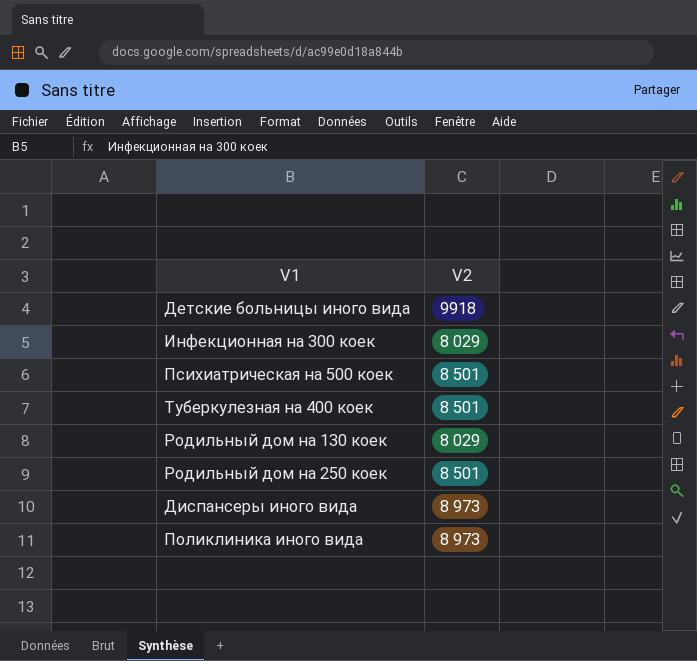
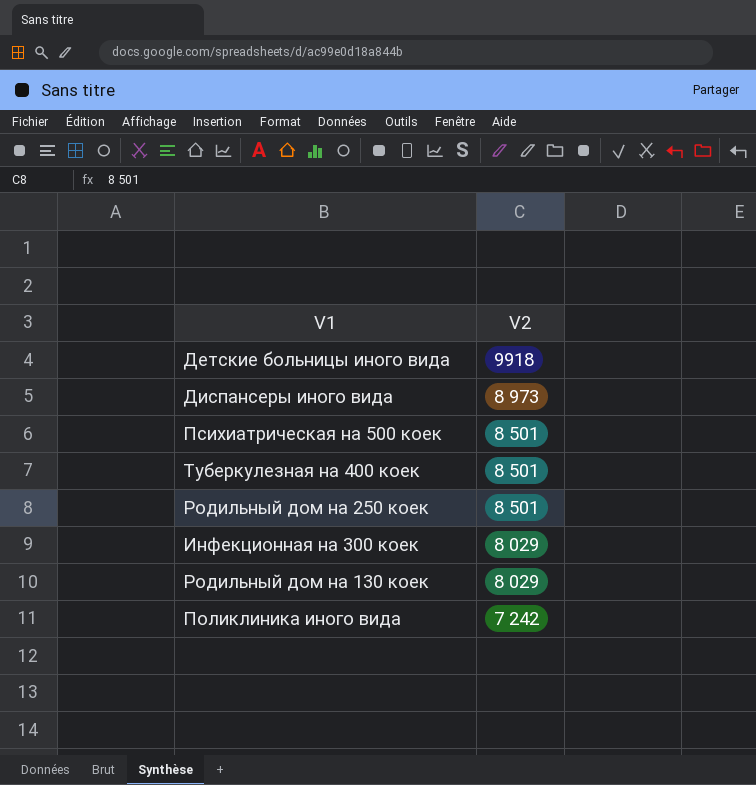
row order: none -> V2 descending
Поликлиника иного вида | V2: 8 973 -> 7 242

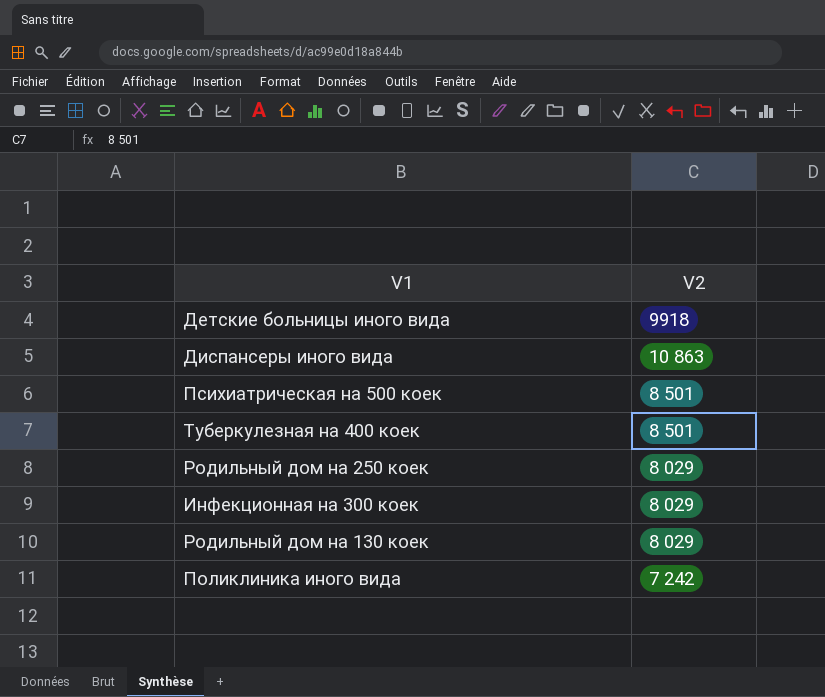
Диспансеры иного вида | V2: 8 973 -> 10 863
Родильный дом на 250 коек | V2: 8 501 -> 8 029

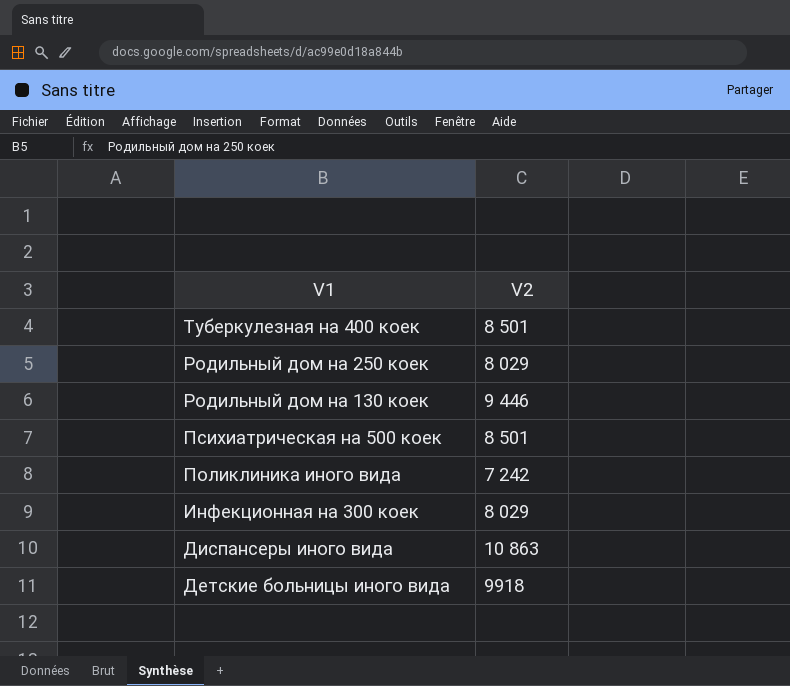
row order: V2 descending -> V1 descending
Родильный дом на 130 коек | V2: 8 029 -> 9 446

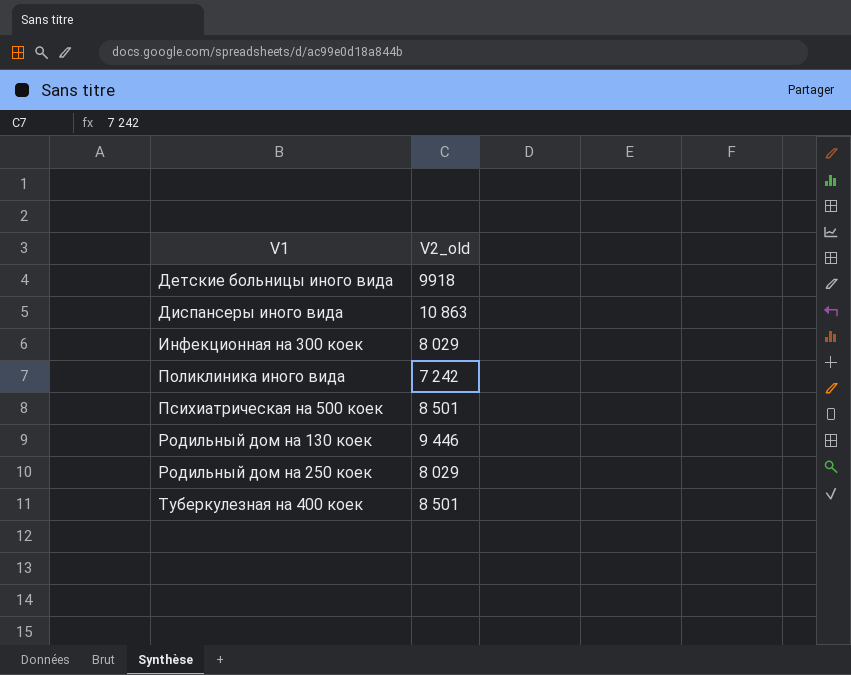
row order: V1 descending -> V1 ascending
column name: V2 -> V2_old

